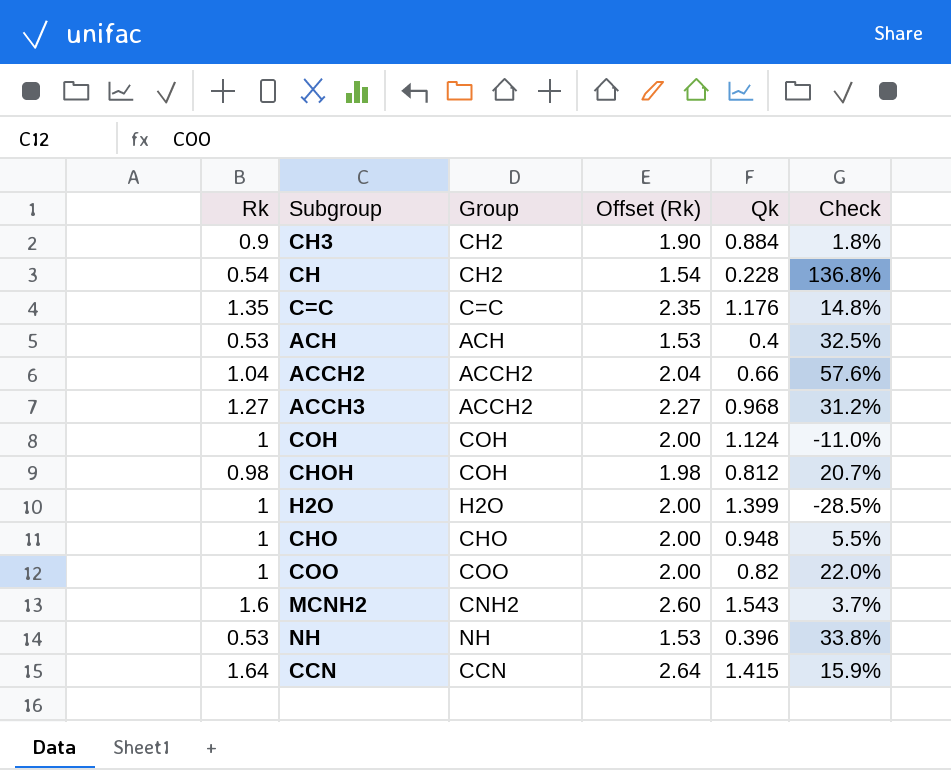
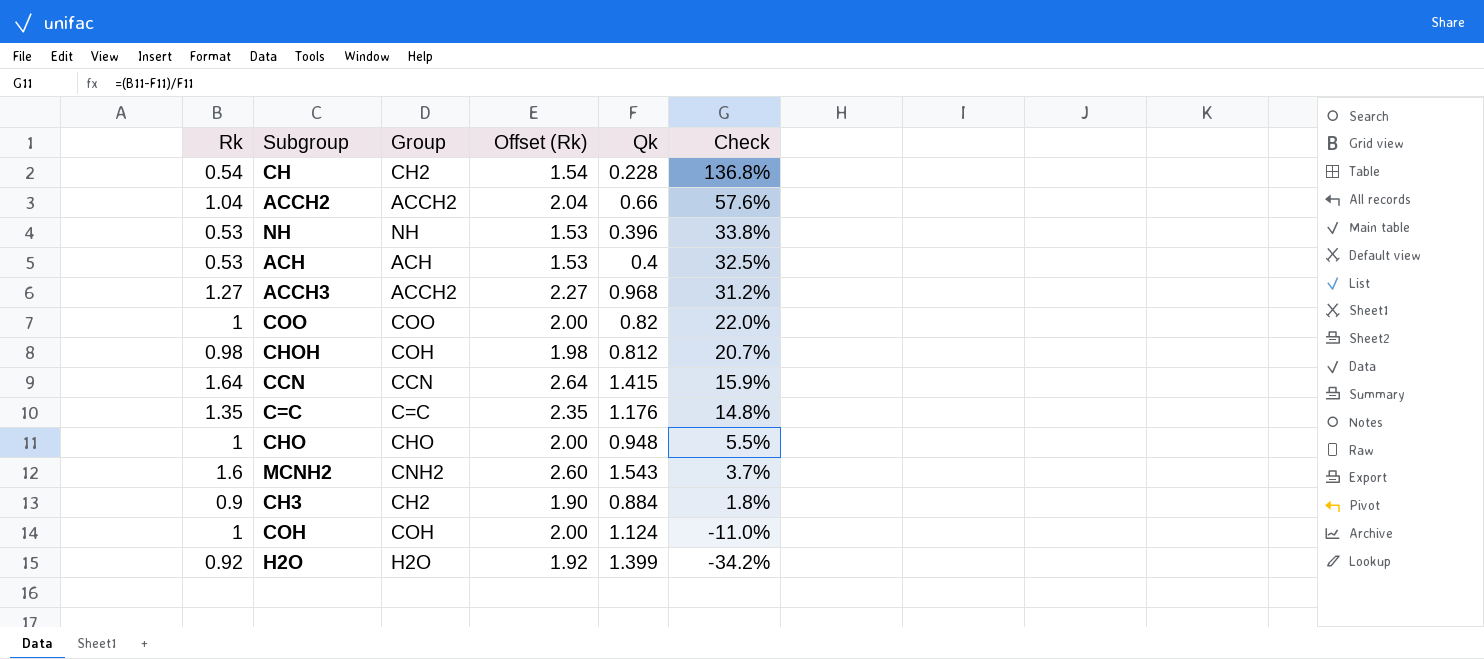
row order: none -> Check descending
H2O | Rk: 1 -> 0.92
H2O | Offset (Rk): 2.00 -> 1.92
H2O | Check: -28.5% -> -34.2%

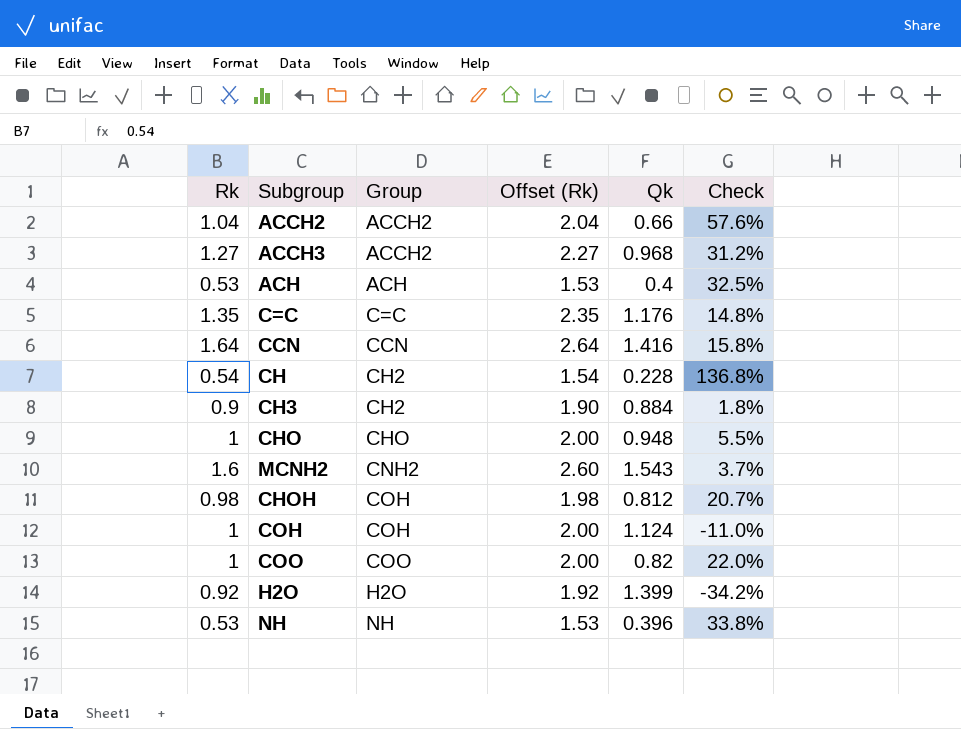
row order: Check descending -> Group ascending
CCN | Qk: 1.415 -> 1.416
CCN | Check: 15.9% -> 15.8%

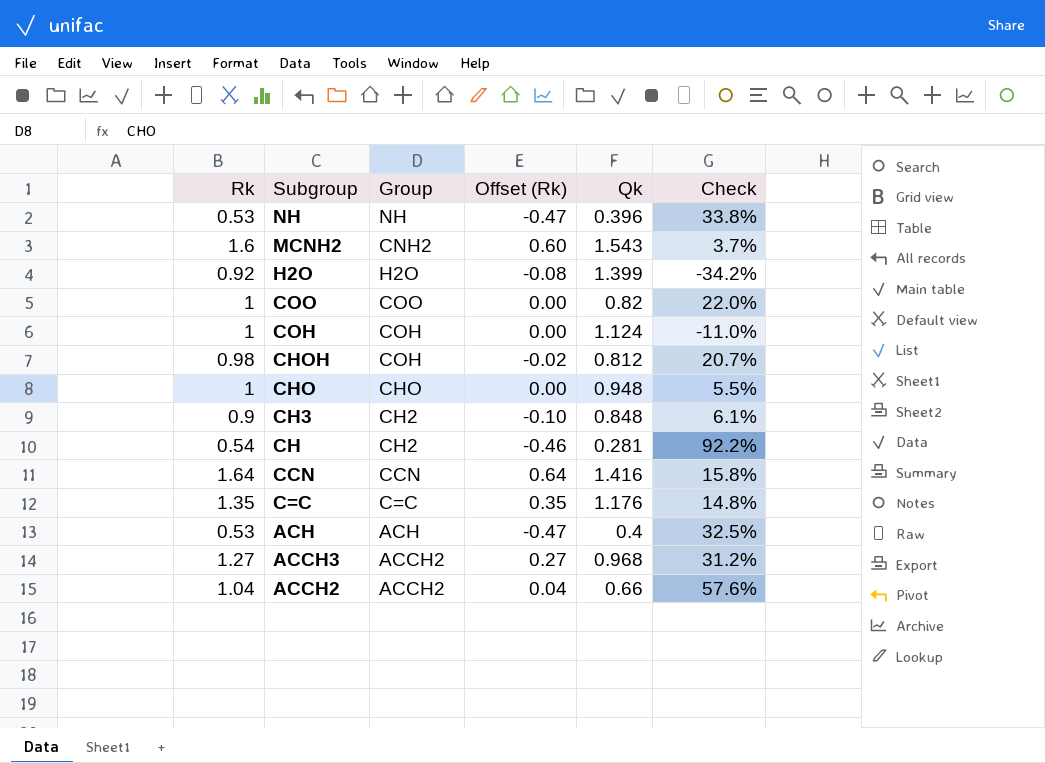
row order: Group ascending -> Subgroup descending
column Offset (Rk) | formula: [Rk] + 1 -> [Rk] - 1
CH3 | Qk: 0.884 -> 0.848
CH3 | Check: 1.8% -> 6.1%
CH | Qk: 0.228 -> 0.281
CH | Check: 136.8% -> 92.2%

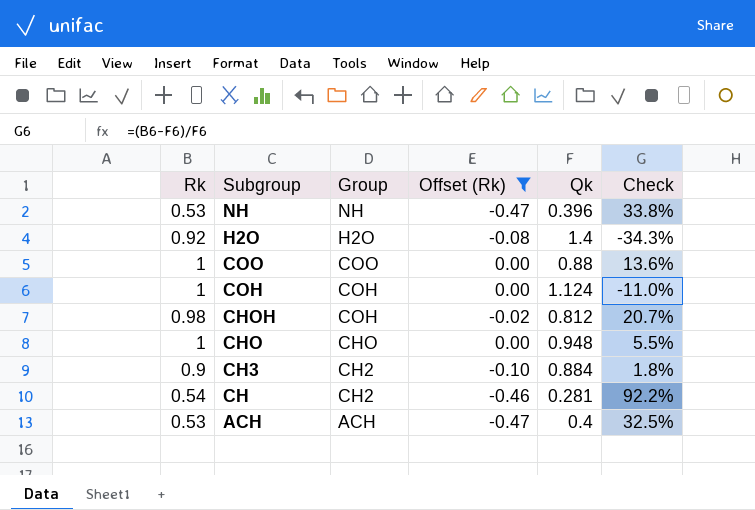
filter: none -> Offset (Rk) <= 0.00
H2O | Qk: 1.399 -> 1.4
H2O | Check: -34.2% -> -34.3%
COO | Qk: 0.82 -> 0.88
COO | Check: 22.0% -> 13.6%
CH3 | Qk: 0.848 -> 0.884
CH3 | Check: 6.1% -> 1.8%

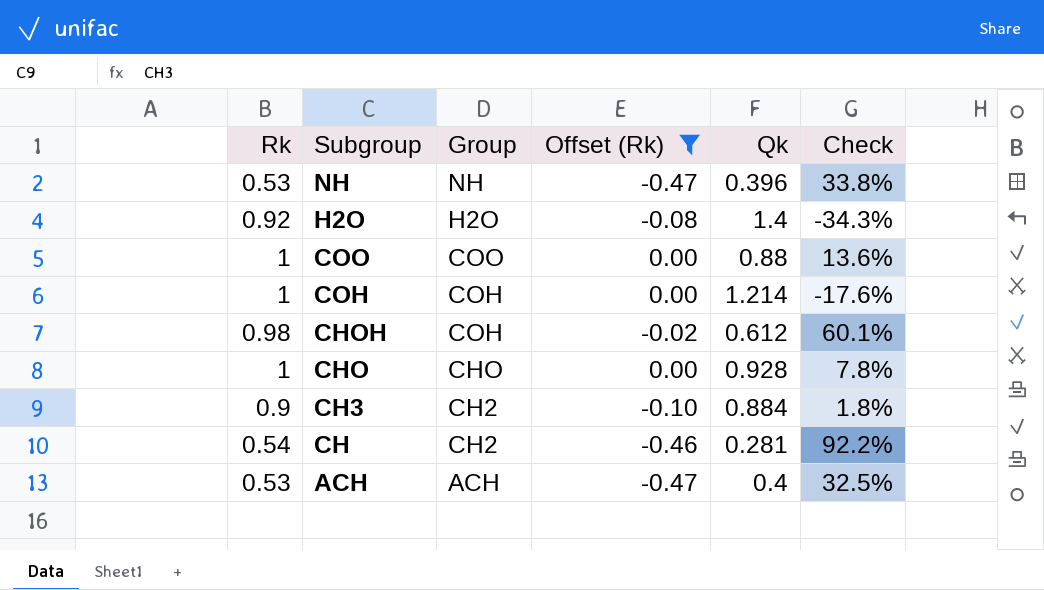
COH | Qk: 1.124 -> 1.214
COH | Check: -11.0% -> -17.6%
CHOH | Qk: 0.812 -> 0.612
CHOH | Check: 20.7% -> 60.1%
CHO | Qk: 0.948 -> 0.928
CHO | Check: 5.5% -> 7.8%

